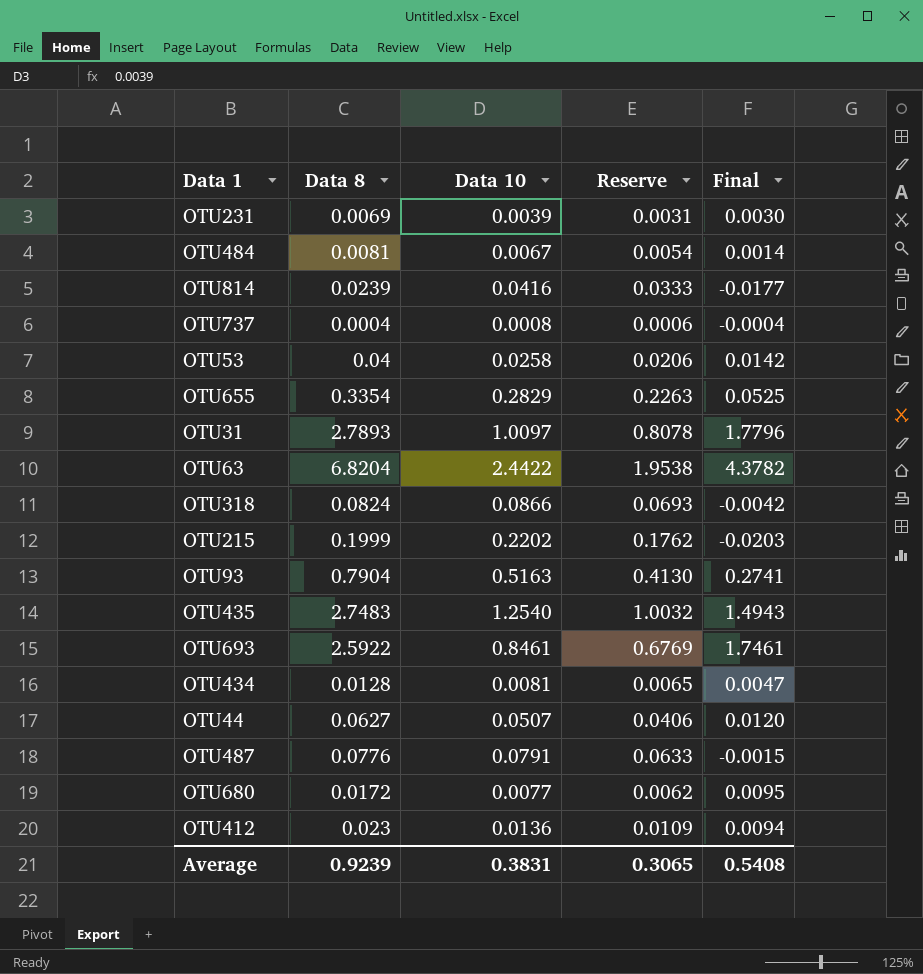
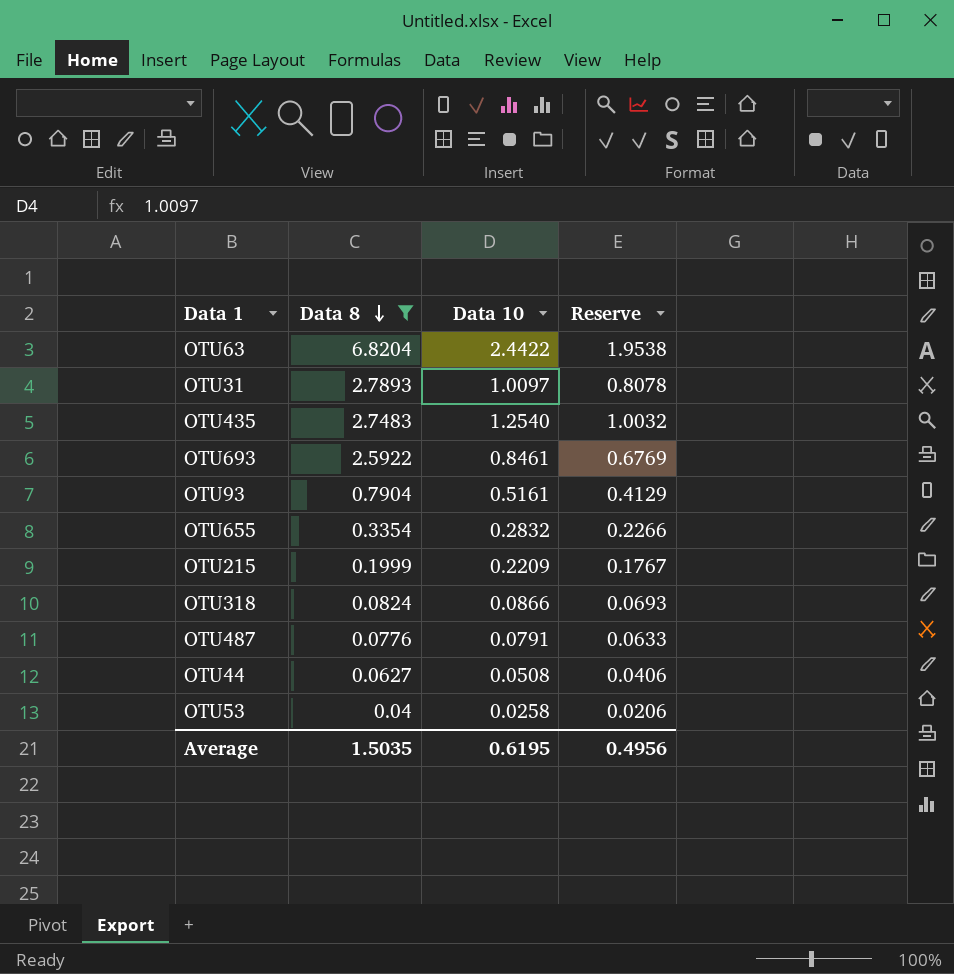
filter: none -> Data 8 >= 0.04
row order: none -> Data 8 descending
column Final | formula: [Data 8] - [Data 10] -> none
OTU93 | Data 10: 0.5163 -> 0.5161
OTU93 | Reserve: 0.4130 -> 0.4129
OTU655 | Data 10: 0.2829 -> 0.2832
OTU655 | Reserve: 0.2263 -> 0.2266
OTU215 | Data 10: 0.2202 -> 0.2209
OTU215 | Reserve: 0.1762 -> 0.1767
OTU44 | Data 10: 0.0507 -> 0.0508
Average | Data 8: 0.9239 -> 1.5035
Average | Data 10: 0.3831 -> 0.6195
Average | Reserve: 0.3065 -> 0.4956

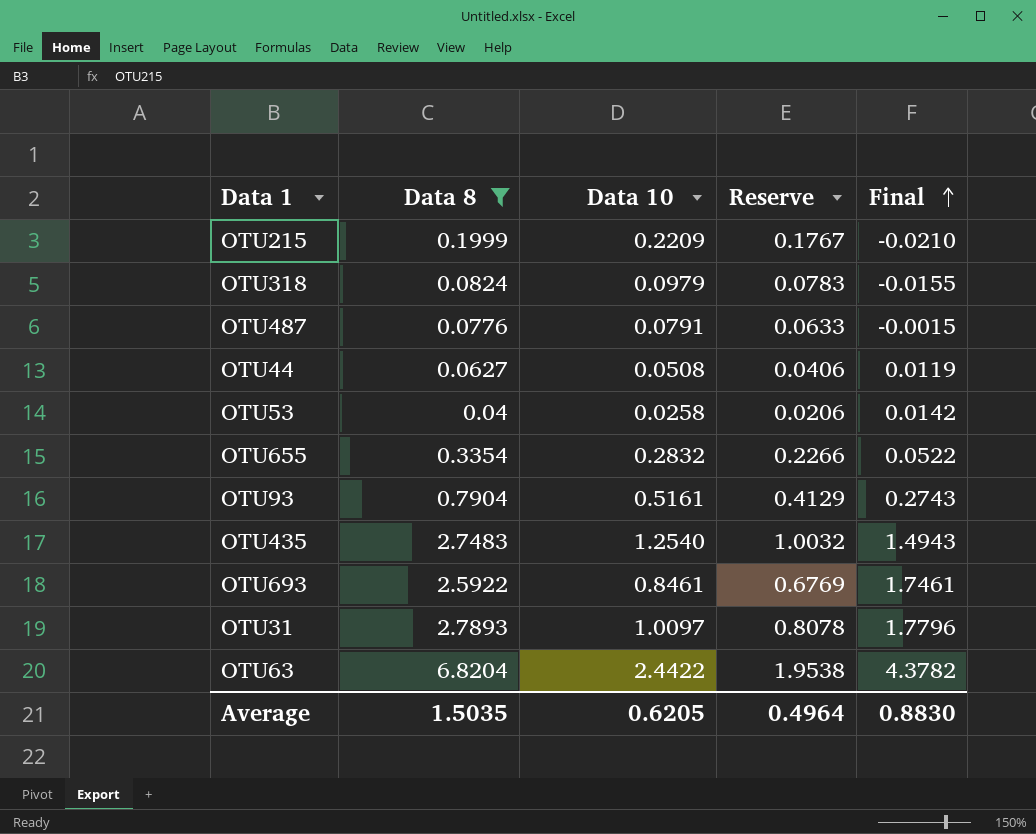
row order: Data 8 descending -> Final ascending
column Final | formula: none -> [Data 8] - [Data 10]
OTU318 | Data 10: 0.0866 -> 0.0979
OTU318 | Reserve: 0.0693 -> 0.0783
Average | Data 10: 0.6195 -> 0.6205
Average | Reserve: 0.4956 -> 0.4964

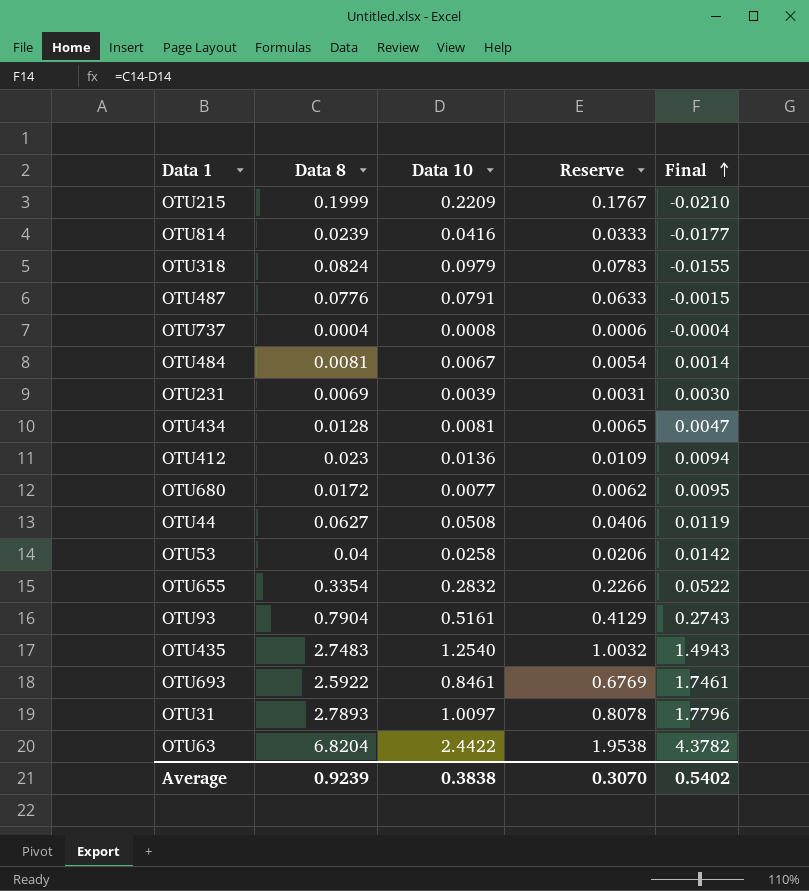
filter: Data 8 >= 0.04 -> none
Average | Data 8: 1.5035 -> 0.9239
Average | Data 10: 0.6205 -> 0.3838
Average | Reserve: 0.4964 -> 0.3070
Average | Final: 0.8830 -> 0.5402

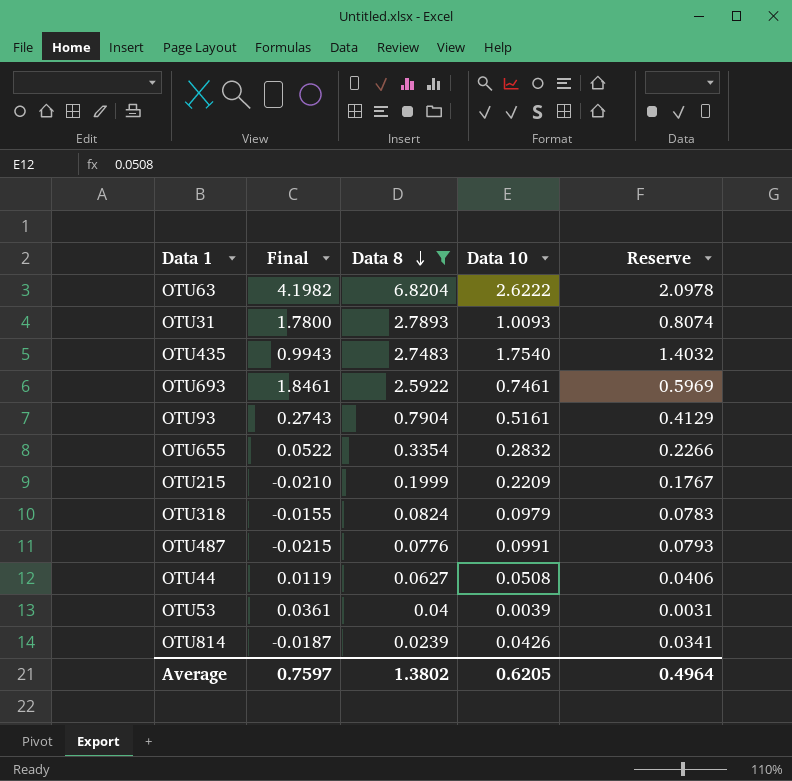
filter: none -> Data 8 >= 0.0239
row order: Final ascending -> Data 8 descending
column Final | position: 5 -> 2
OTU63 | Final: 4.3782 -> 4.1982
OTU63 | Data 10: 2.4422 -> 2.6222
OTU63 | Reserve: 1.9538 -> 2.0978
OTU31 | Final: 1.7796 -> 1.7800
OTU31 | Data 10: 1.0097 -> 1.0093
OTU31 | Reserve: 0.8078 -> 0.8074
OTU435 | Final: 1.4943 -> 0.9943
OTU435 | Data 10: 1.2540 -> 1.7540
OTU435 | Reserve: 1.0032 -> 1.4032
OTU693 | Final: 1.7461 -> 1.8461
OTU693 | Data 10: 0.8461 -> 0.7461
OTU693 | Reserve: 0.6769 -> 0.5969
OTU487 | Final: -0.0015 -> -0.0215
OTU487 | Data 10: 0.0791 -> 0.0991
OTU487 | Reserve: 0.0633 -> 0.0793
OTU53 | Final: 0.0142 -> 0.0361
OTU53 | Data 10: 0.0258 -> 0.0039
OTU53 | Reserve: 0.0206 -> 0.0031
OTU814 | Final: -0.0177 -> -0.0187
OTU814 | Data 10: 0.0416 -> 0.0426
OTU814 | Reserve: 0.0333 -> 0.0341
Average | Final: 0.5402 -> 0.7597
Average | Data 8: 0.9239 -> 1.3802
Average | Data 10: 0.3838 -> 0.6205
Average | Reserve: 0.3070 -> 0.4964

